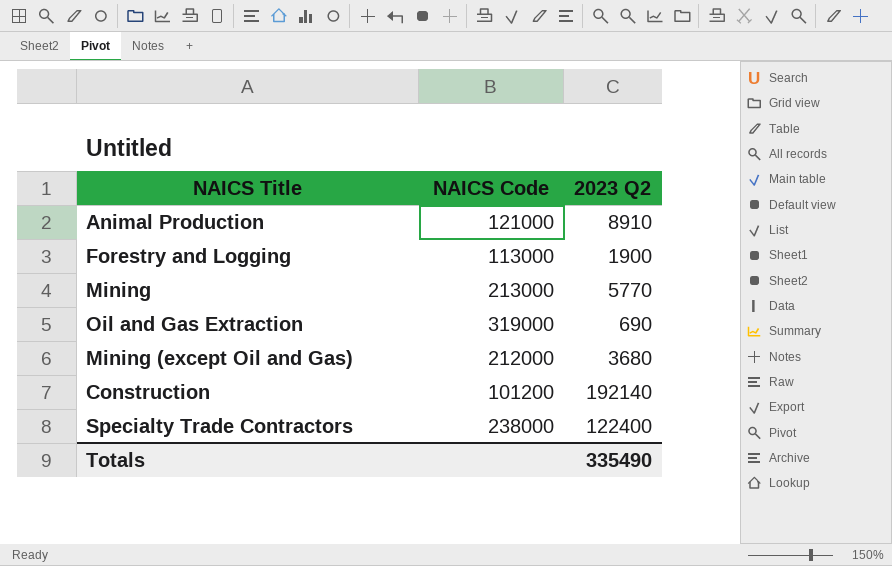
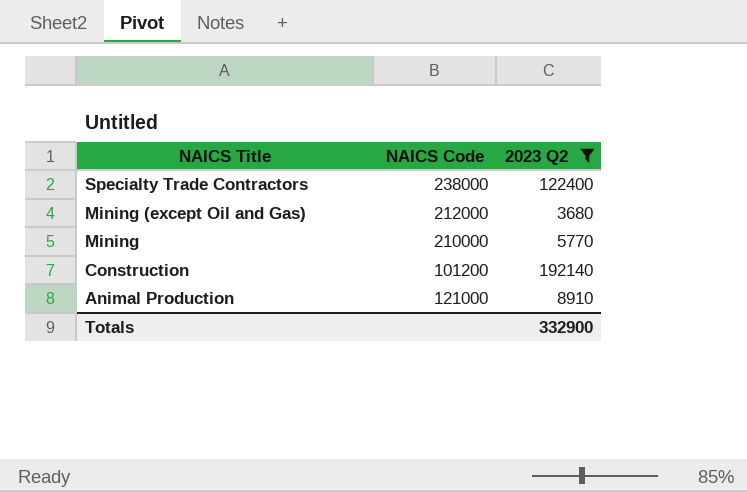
filter: none -> 2023 Q2 >= 3680
row order: none -> NAICS Title descending
Mining | NAICS Code: 213000 -> 210000
Totals | 2023 Q2: 335490 -> 332900

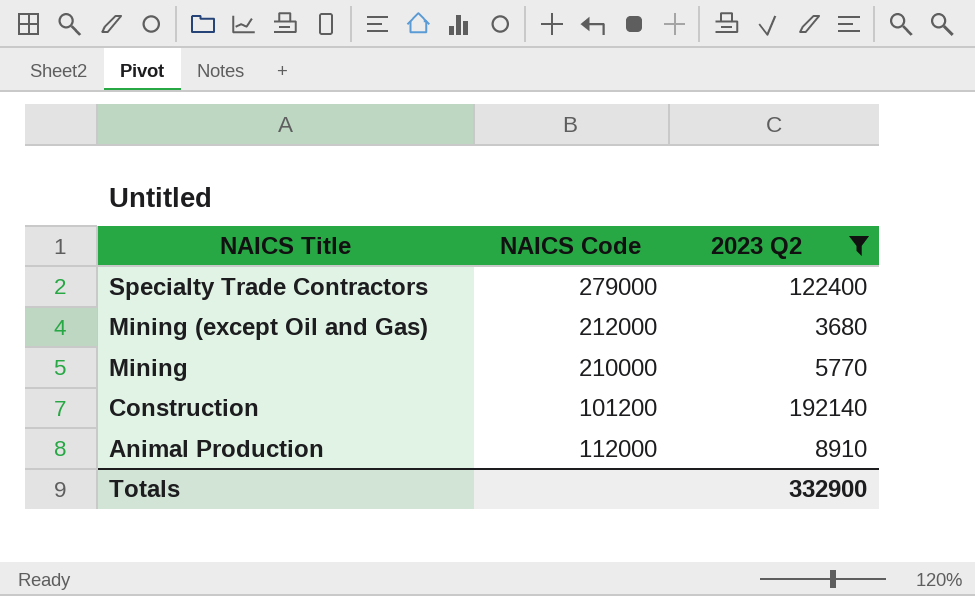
Specialty Trade Contractors | NAICS Code: 238000 -> 279000
Animal Production | NAICS Code: 121000 -> 112000

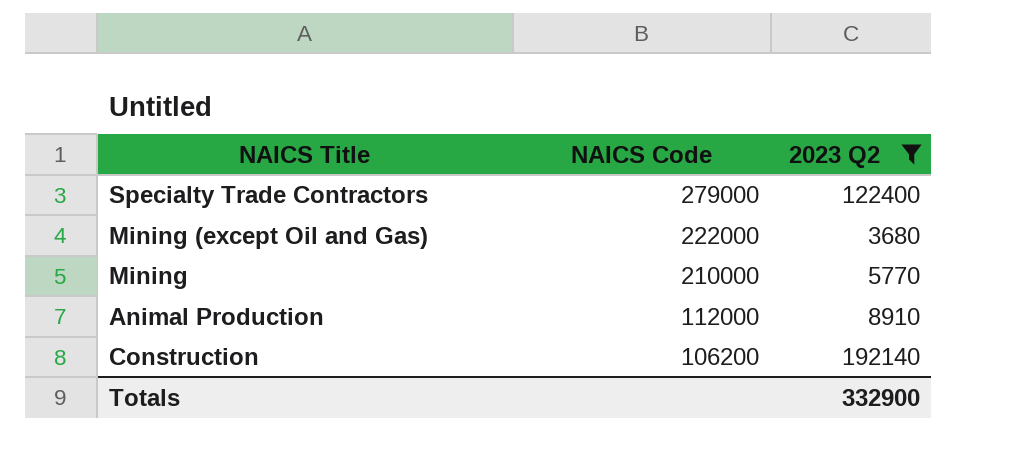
row order: NAICS Title descending -> NAICS Code descending
Mining (except Oil and Gas) | NAICS Code: 212000 -> 222000
Construction | NAICS Code: 101200 -> 106200

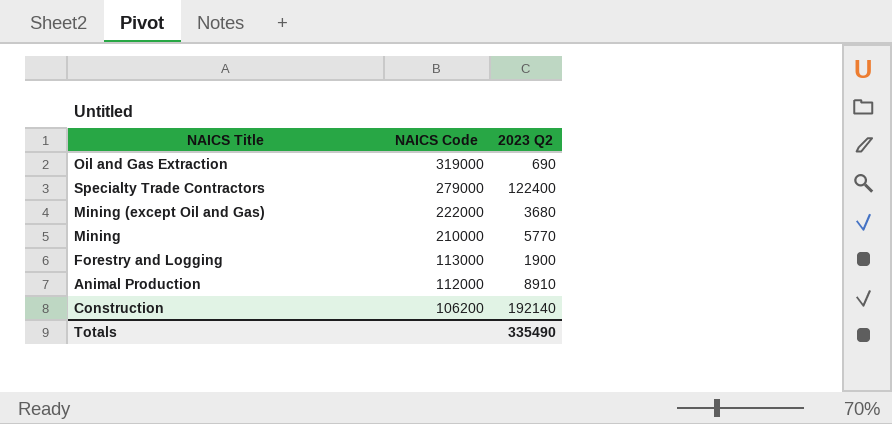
filter: 2023 Q2 >= 3680 -> none
Totals | 2023 Q2: 332900 -> 335490

